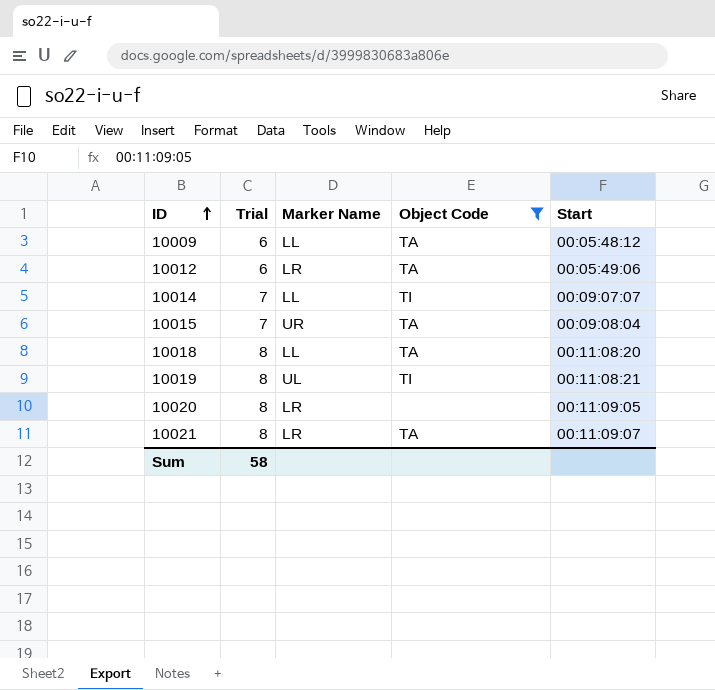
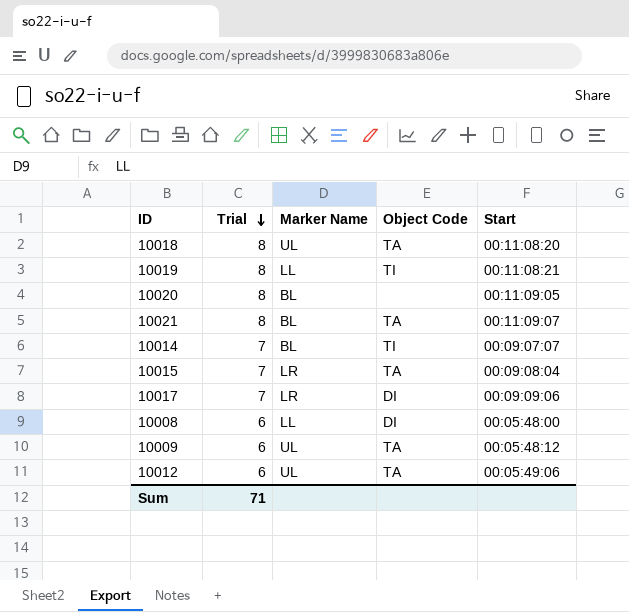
filter: Object Code != DI -> none
row order: ID ascending -> Trial descending
10018 | Marker Name: LL -> UL
10019 | Marker Name: UL -> LL
10020 | Marker Name: LR -> BL
10021 | Marker Name: LR -> BL
10014 | Marker Name: LL -> BL
10015 | Marker Name: UR -> LR
10009 | Marker Name: LL -> UL
10012 | Marker Name: LR -> UL
Sum | Trial: 58 -> 71

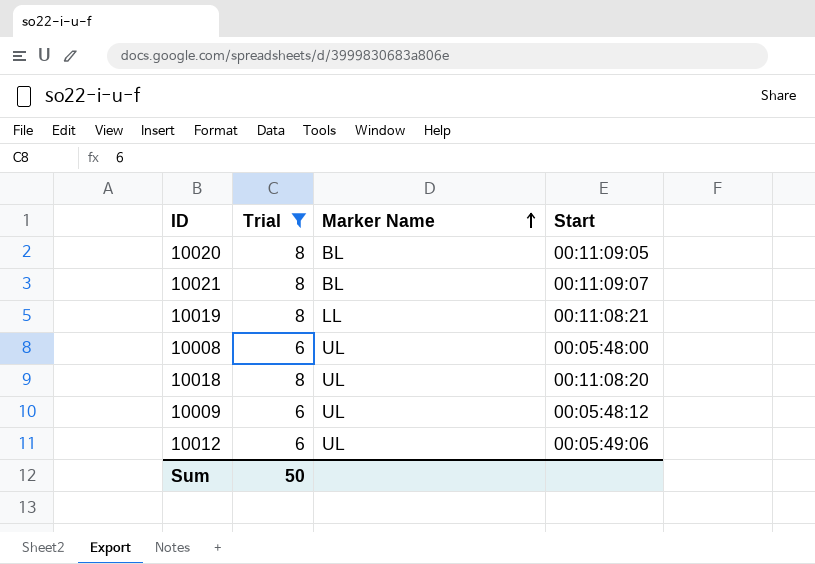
filter: none -> Trial != 7
row order: Trial descending -> Marker Name ascending
column Object Code | position: 4 -> none
10008 | Marker Name: LL -> UL
Sum | Trial: 71 -> 50

